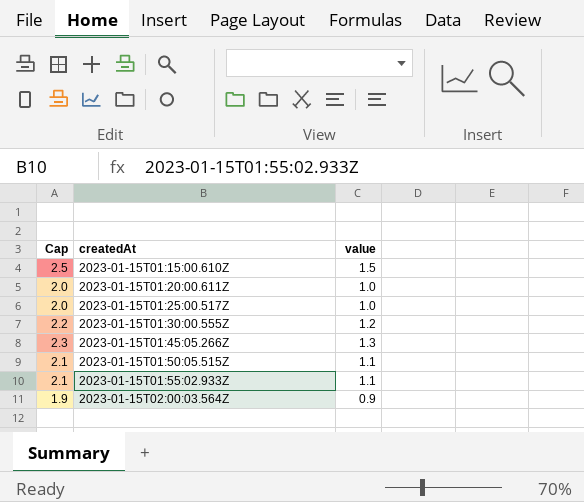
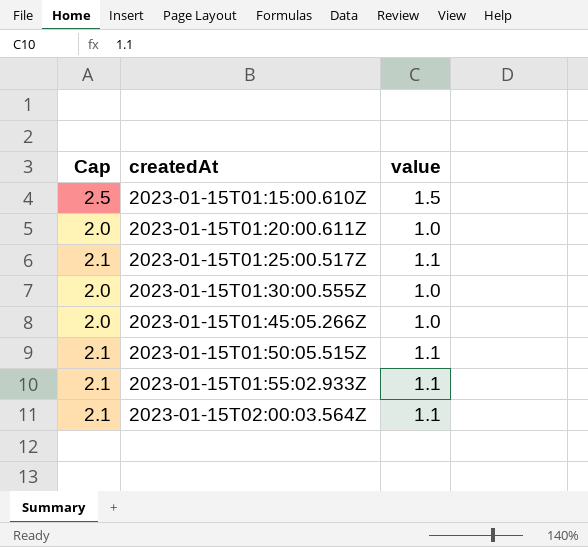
2023-01-15T01:25:00.517Z | Cap: 2.0 -> 2.1
2023-01-15T01:25:00.517Z | value: 1.0 -> 1.1
2023-01-15T01:30:00.555Z | Cap: 2.2 -> 2.0
2023-01-15T01:30:00.555Z | value: 1.2 -> 1.0
2023-01-15T01:45:05.266Z | Cap: 2.3 -> 2.0
2023-01-15T01:45:05.266Z | value: 1.3 -> 1.0
2023-01-15T02:00:03.564Z | Cap: 1.9 -> 2.1
2023-01-15T02:00:03.564Z | value: 0.9 -> 1.1

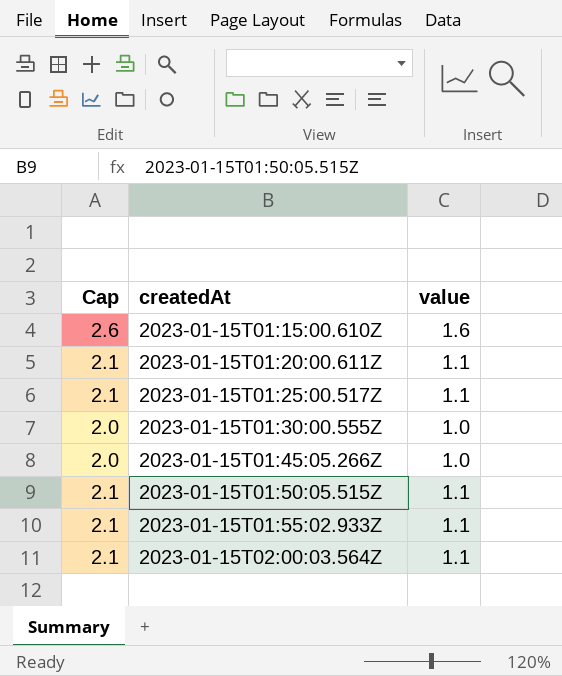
2023-01-15T01:15:00.610Z | Cap: 2.5 -> 2.6
2023-01-15T01:15:00.610Z | value: 1.5 -> 1.6
2023-01-15T01:20:00.611Z | Cap: 2.0 -> 2.1
2023-01-15T01:20:00.611Z | value: 1.0 -> 1.1

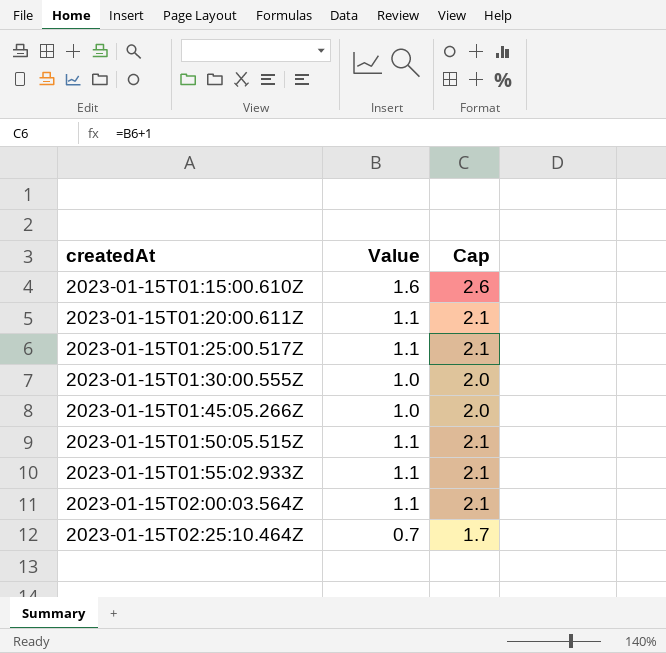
column name: value -> Value
column Cap | position: 1 -> 3
row 2023-01-15T02:25:10.464Z: none -> 0.7 | 1.7

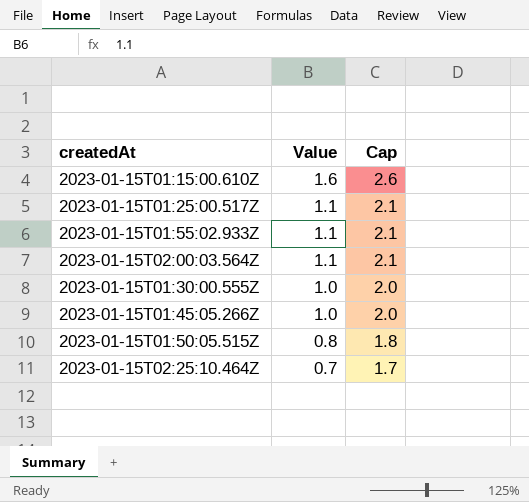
row order: createdAt ascending -> Value descending
row 2023-01-15T01:20:00.611Z: 1.1 | 2.1 -> none
2023-01-15T01:50:05.515Z | Value: 1.1 -> 0.8
2023-01-15T01:50:05.515Z | Cap: 2.1 -> 1.8

